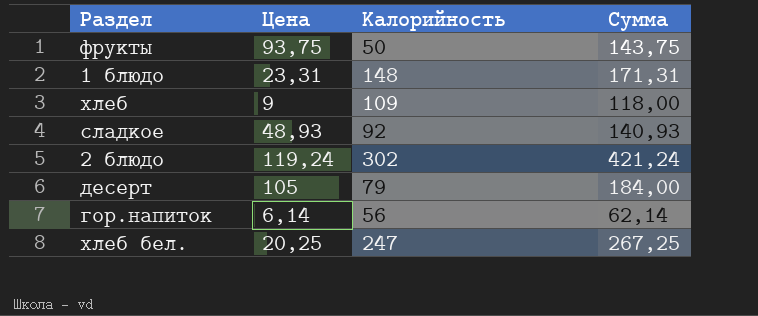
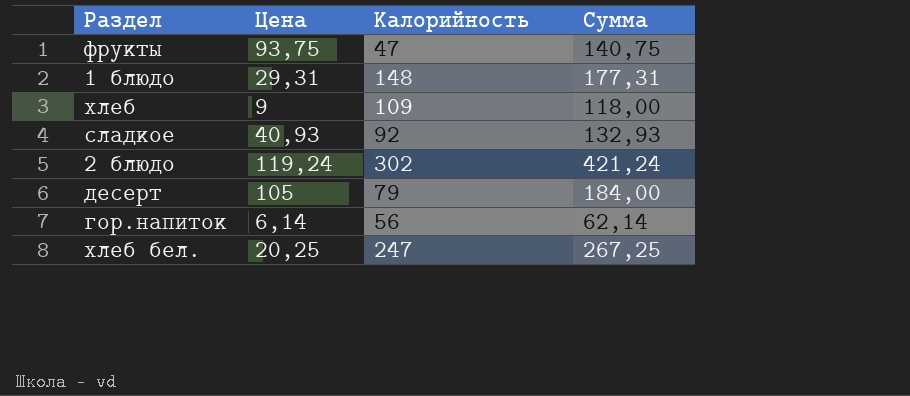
фрукты | Калорийность: 50 -> 47
фрукты | Сумма: 143,75 -> 140,75
1 блюдо | Цена: 23,31 -> 29,31
1 блюдо | Сумма: 171,31 -> 177,31
сладкое | Цена: 48,93 -> 40,93
сладкое | Сумма: 140,93 -> 132,93

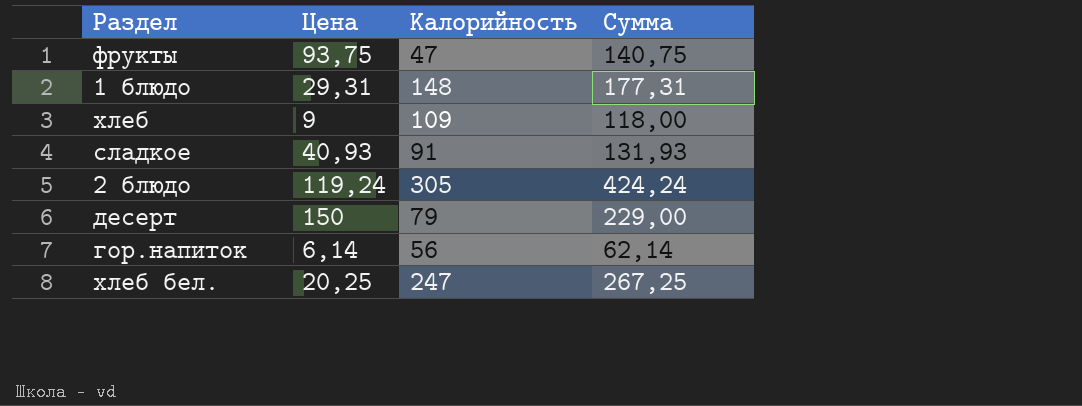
сладкое | Калорийность: 92 -> 91
сладкое | Сумма: 132,93 -> 131,93
2 блюдо | Калорийность: 302 -> 305
2 блюдо | Сумма: 421,24 -> 424,24
десерт | Цена: 105 -> 150
десерт | Сумма: 184,00 -> 229,00

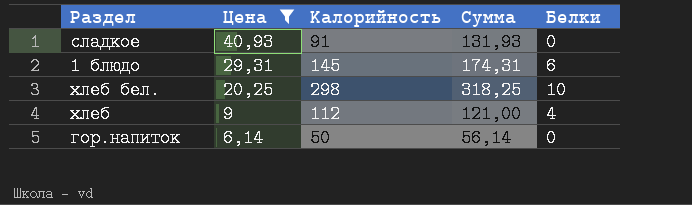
filter: none -> Цена <= 40,93
row order: none -> Цена descending
column Белки | position: none -> 5
1 блюдо | Калорийность: 148 -> 145
1 блюдо | Сумма: 177,31 -> 174,31
хлеб бел. | Калорийность: 247 -> 298
хлеб бел. | Сумма: 267,25 -> 318,25
хлеб | Калорийность: 109 -> 112
хлеб | Сумма: 118,00 -> 121,00
гор.напиток | Калорийность: 56 -> 50
гор.напиток | Сумма: 62,14 -> 56,14

